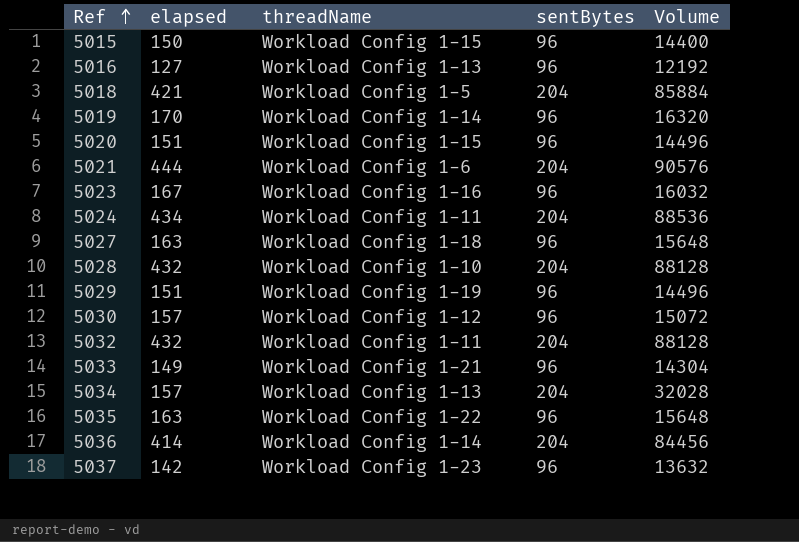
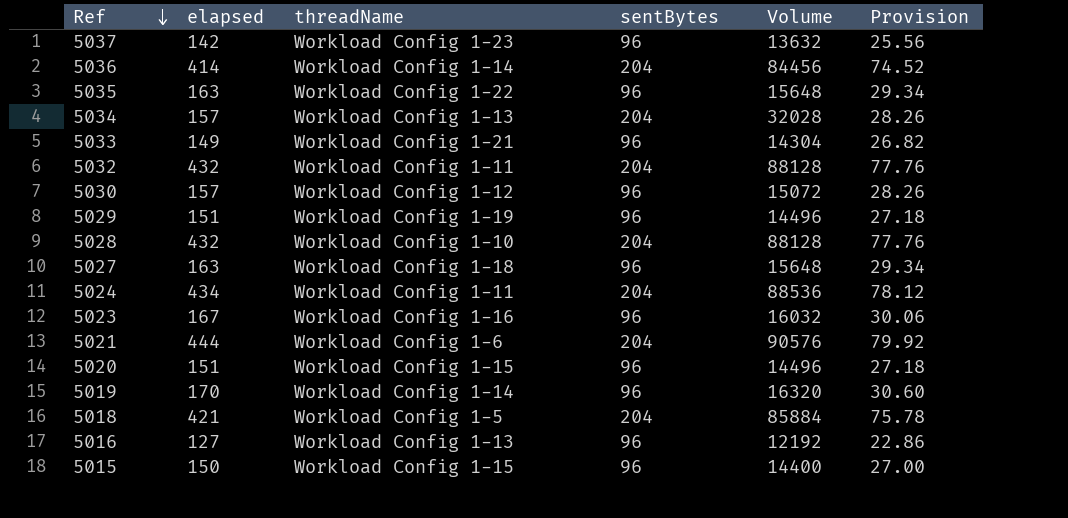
row order: Ref ascending -> Ref descending
column Provision | formula: none -> [elapsed] * 0.18

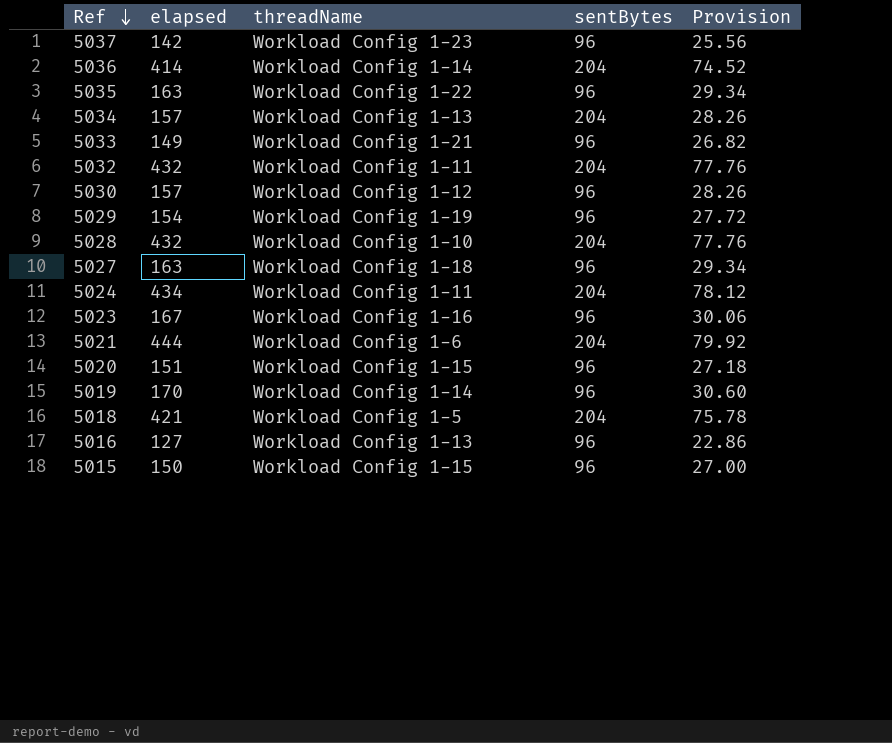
column Volume | formula: [elapsed] * [sentBytes] -> none
5029 | elapsed: 151 -> 154
5029 | Provision: 27.18 -> 27.72

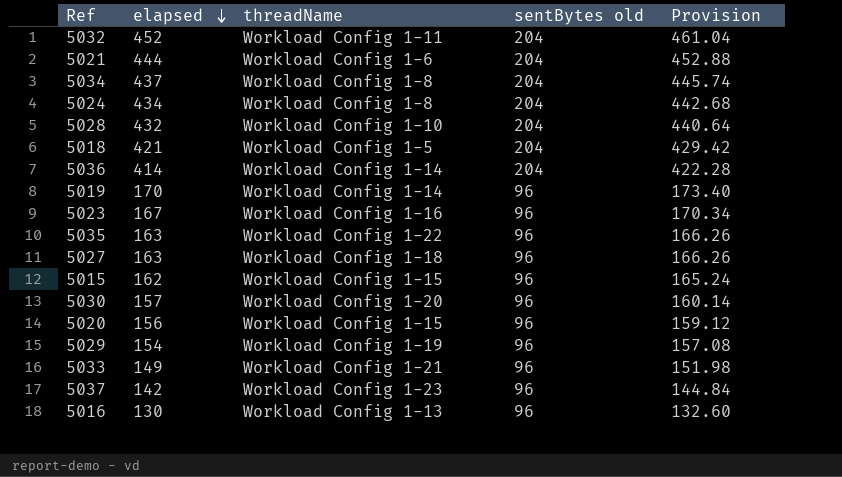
row order: Ref descending -> elapsed descending
column name: sentBytes -> sentBytes old
column Provision | formula: [elapsed] * 0.18 -> [elapsed] * 1.02
5032 | elapsed: 432 -> 452
5034 | elapsed: 157 -> 437
5034 | threadName: Workload Config 1-13 -> Workload Config 1-8
5024 | threadName: Workload Config 1-11 -> Workload Config 1-8
5015 | elapsed: 150 -> 162
5030 | threadName: Workload Config 1-12 -> Workload Config 1-20
5020 | elapsed: 151 -> 156
5016 | elapsed: 127 -> 130

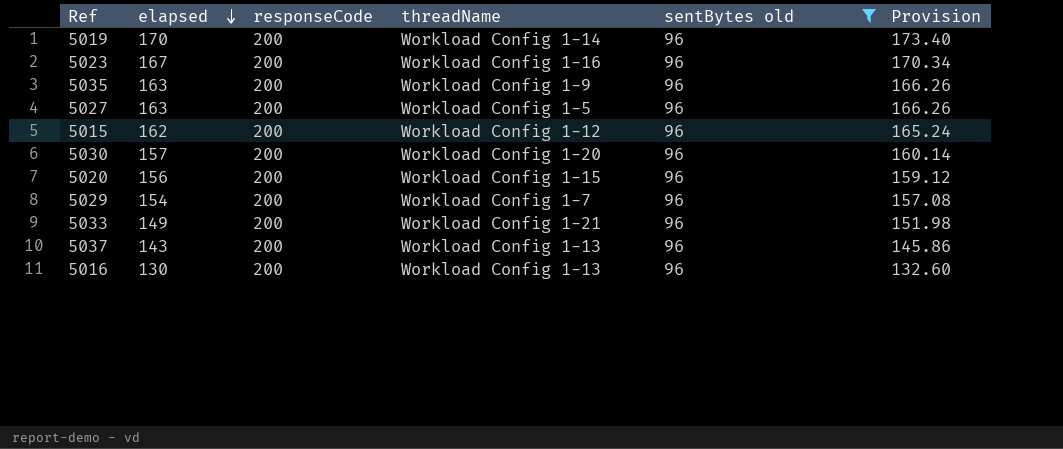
filter: none -> sentBytes old = 96
column responseCode | position: none -> 3
5035 | threadName: Workload Config 1-22 -> Workload Config 1-9
5027 | threadName: Workload Config 1-18 -> Workload Config 1-5
5015 | threadName: Workload Config 1-15 -> Workload Config 1-12
5029 | threadName: Workload Config 1-19 -> Workload Config 1-7
5037 | elapsed: 142 -> 143
5037 | threadName: Workload Config 1-23 -> Workload Config 1-13
5037 | Provision: 144.84 -> 145.86

